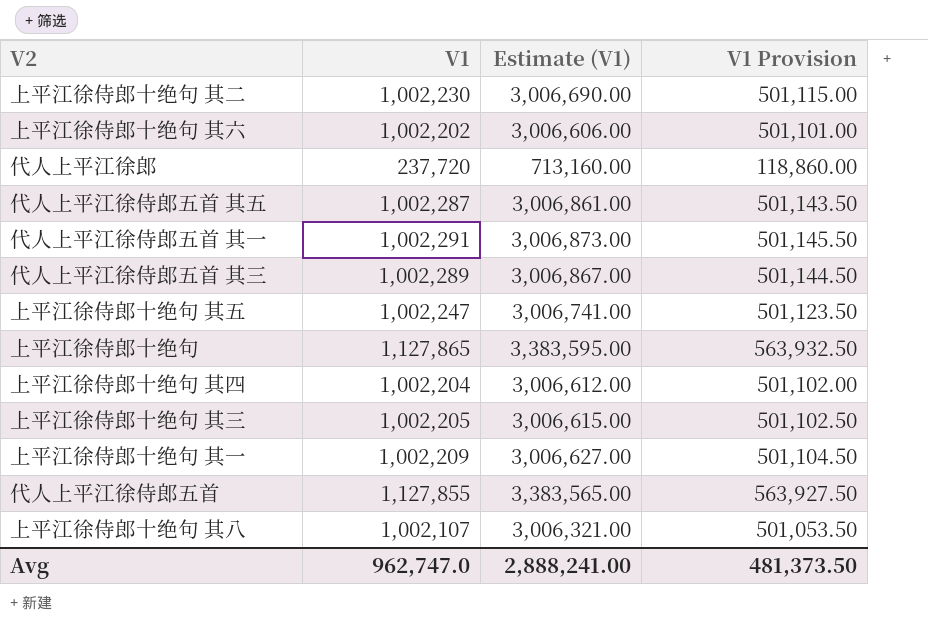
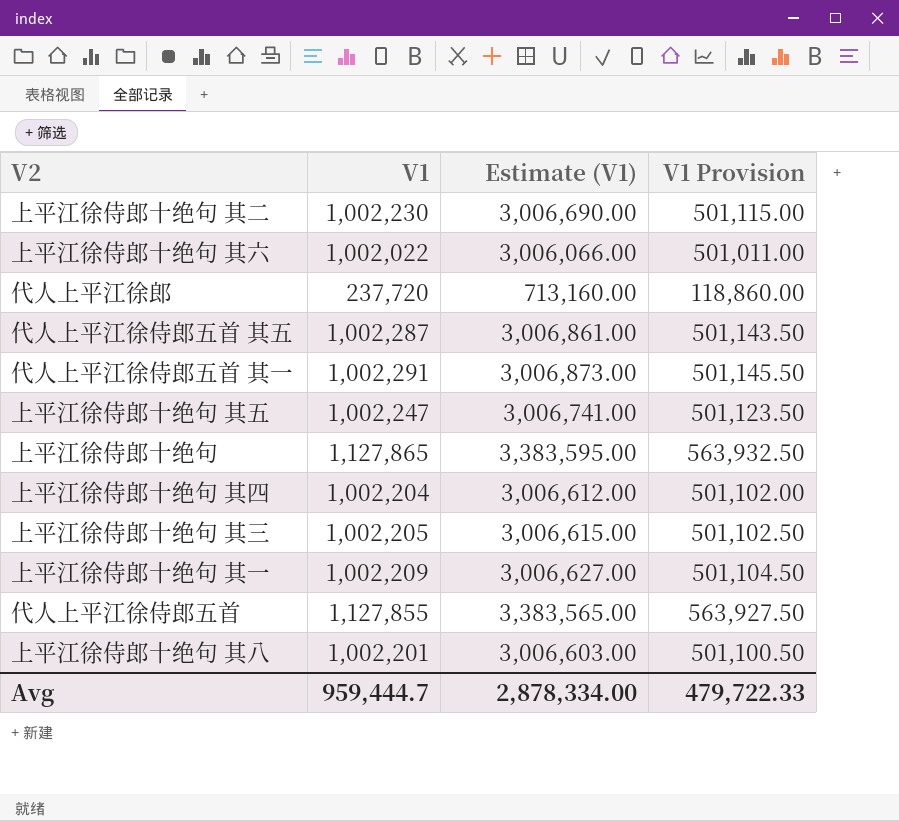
row 代人上平江徐侍郎五首 其三: 1,002,289 | 3,006,867.00 | 501,144.50 -> none
上平江徐侍郎十绝句 其六 | V1: 1,002,202 -> 1,002,022
上平江徐侍郎十绝句 其六 | Estimate (V1): 3,006,606.00 -> 3,006,066.00
上平江徐侍郎十绝句 其六 | V1 Provision: 501,101.00 -> 501,011.00
上平江徐侍郎十绝句 其八 | V1: 1,002,107 -> 1,002,201
上平江徐侍郎十绝句 其八 | Estimate (V1): 3,006,321.00 -> 3,006,603.00
上平江徐侍郎十绝句 其八 | V1 Provision: 501,053.50 -> 501,100.50
Avg | V1: 962,747.0 -> 959,444.7
Avg | Estimate (V1): 2,888,241.00 -> 2,878,334.00
Avg | V1 Provision: 481,373.50 -> 479,722.33

